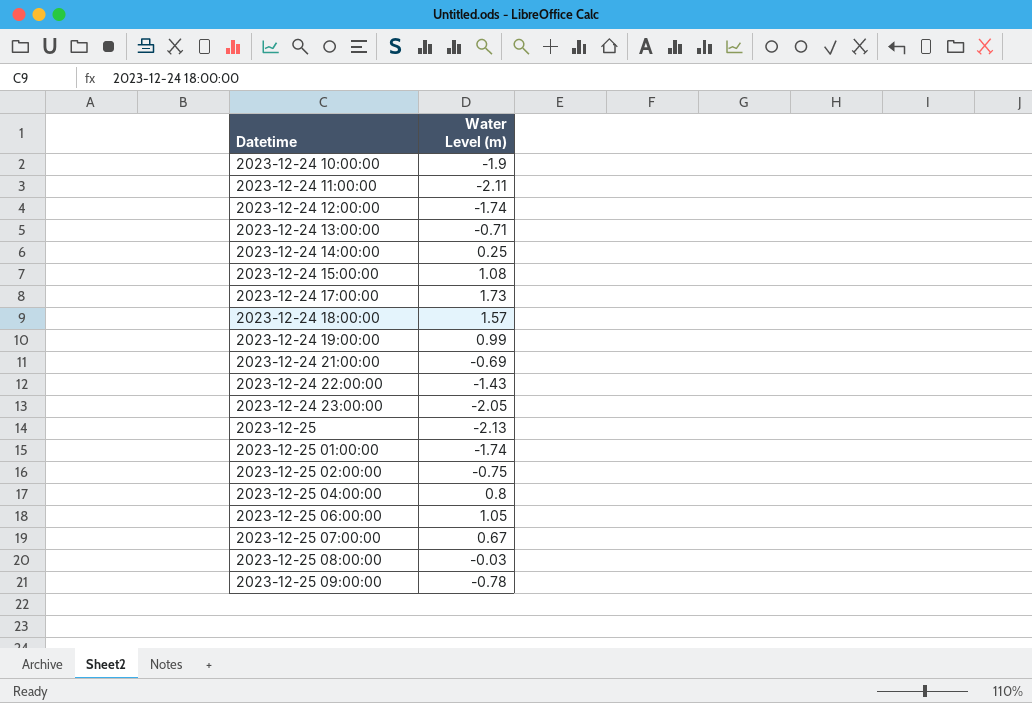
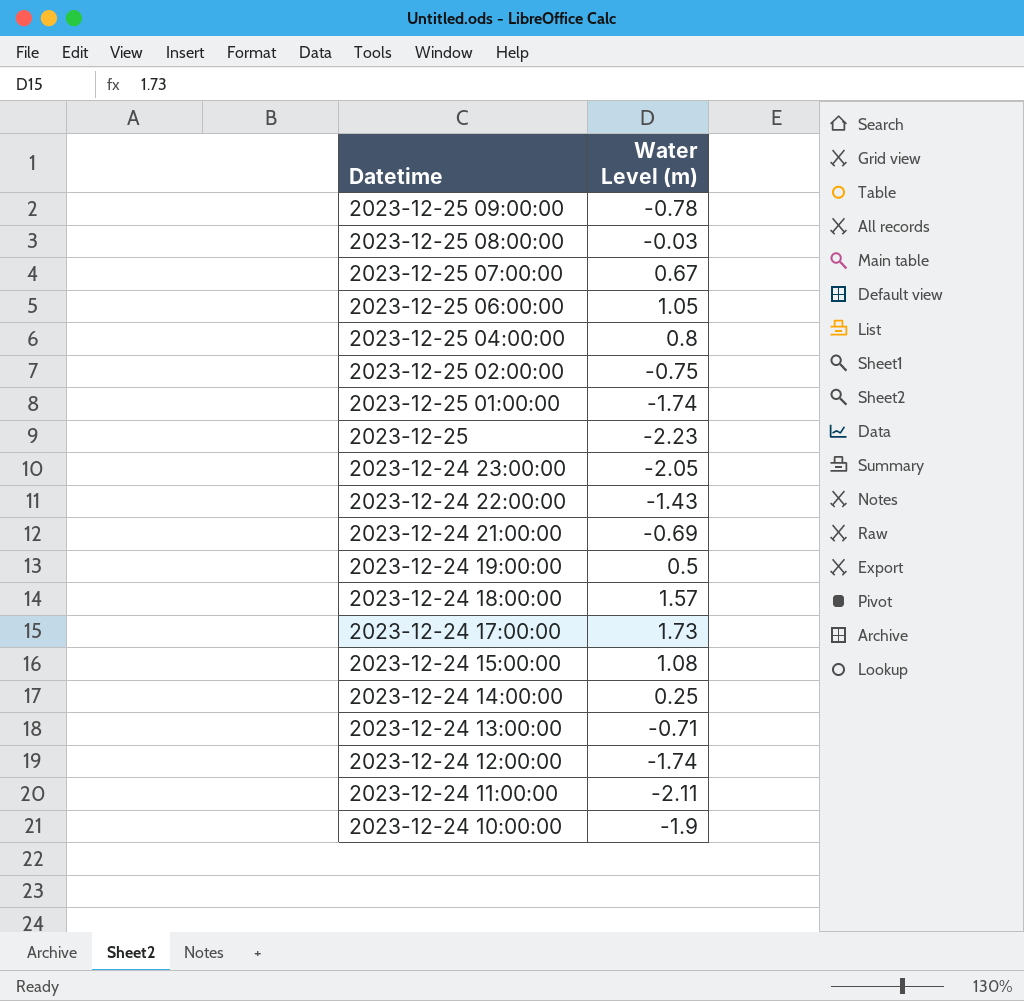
row order: Datetime ascending -> Datetime descending
2023-12-25 | Water Level (m): -2.13 -> -2.23
2023-12-24 19:00:00 | Water Level (m): 0.99 -> 0.5

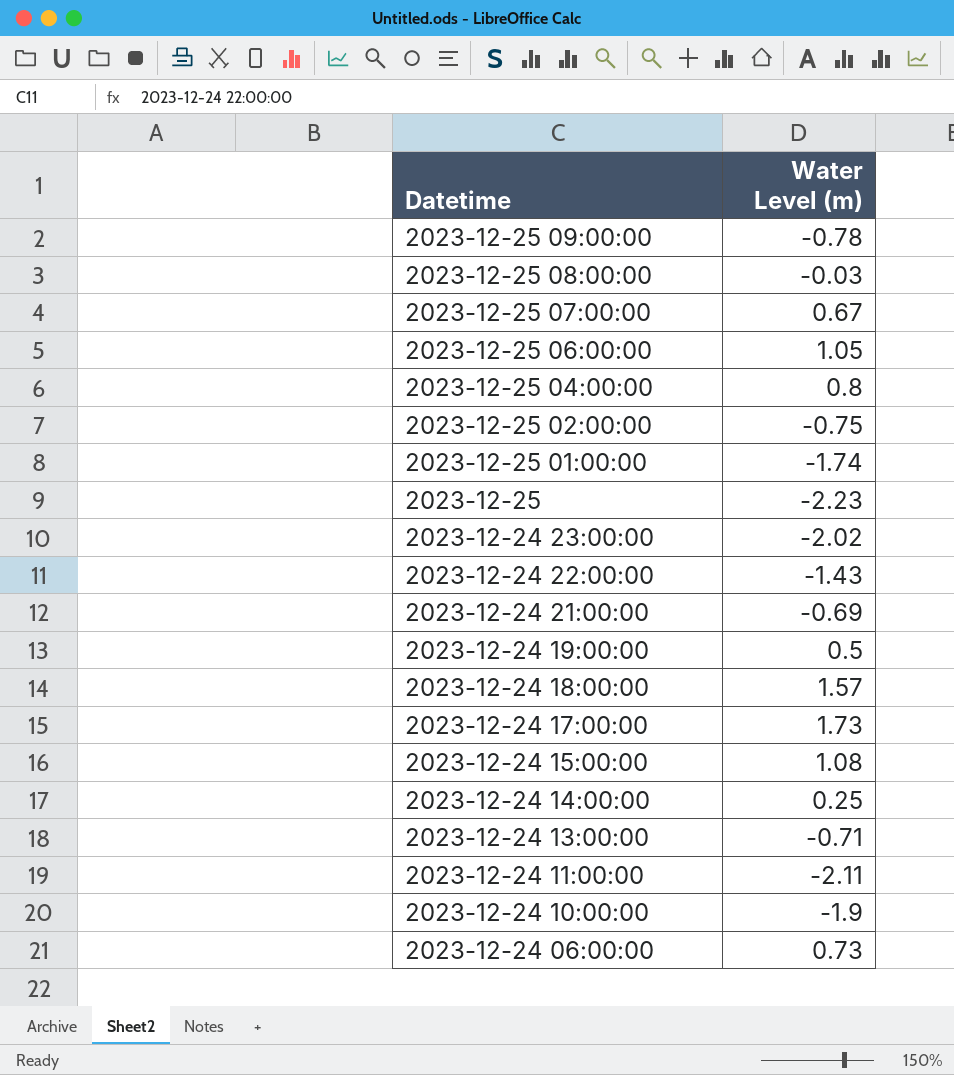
row 2023-12-24 12:00:00: -1.74 -> none
2023-12-24 23:00:00 | Water Level (m): -2.05 -> -2.02
row 2023-12-24 06:00:00: none -> 0.73

